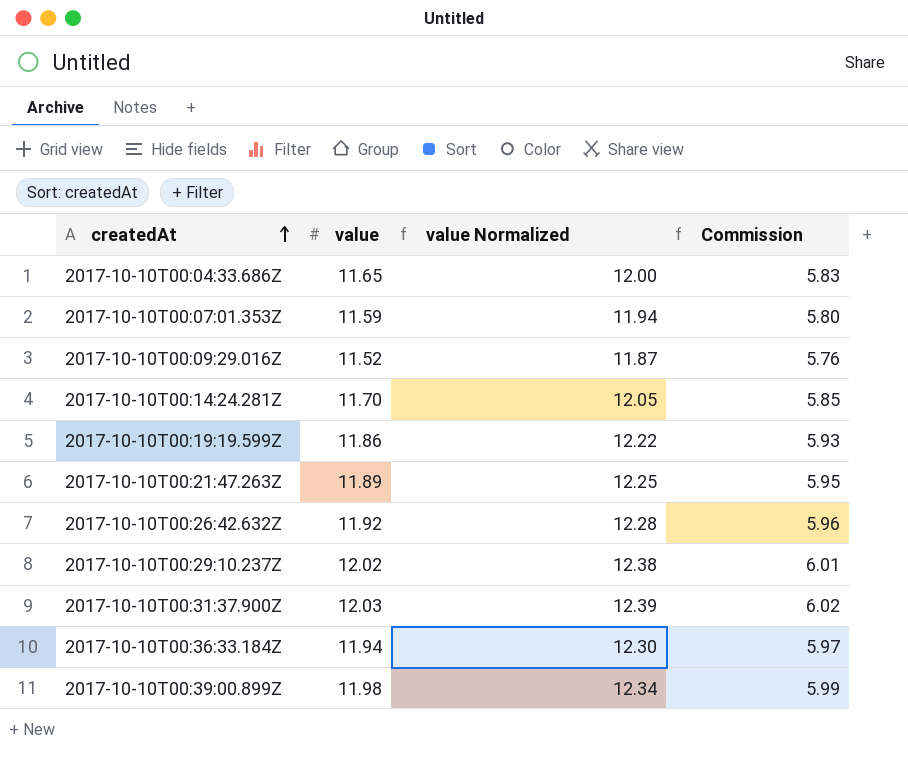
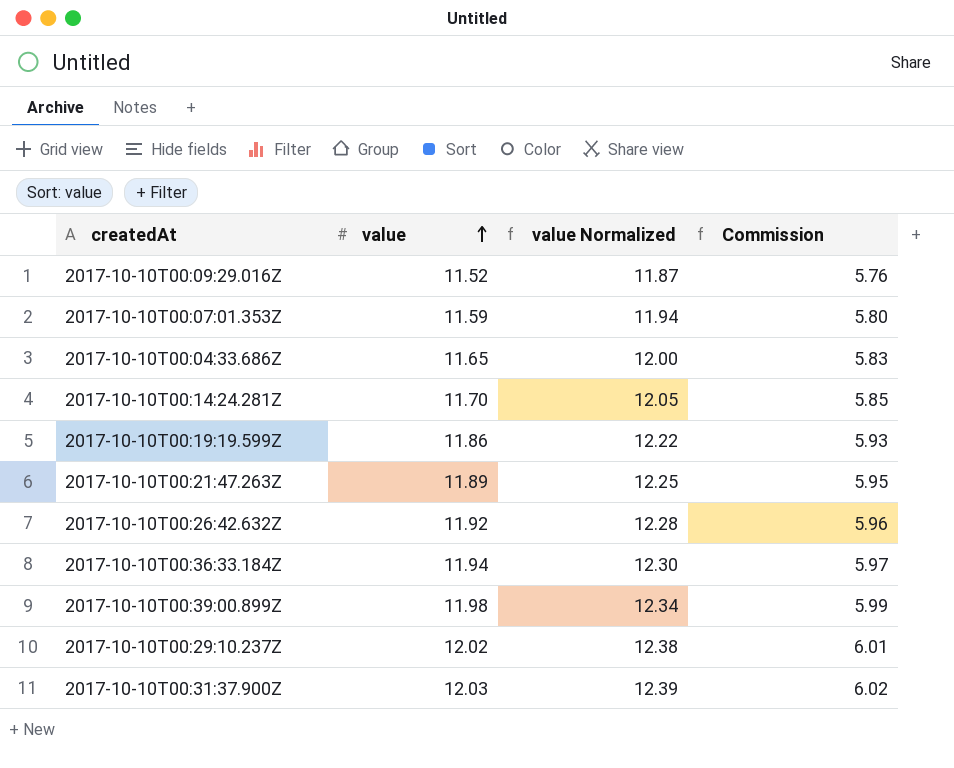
row order: createdAt ascending -> value ascending

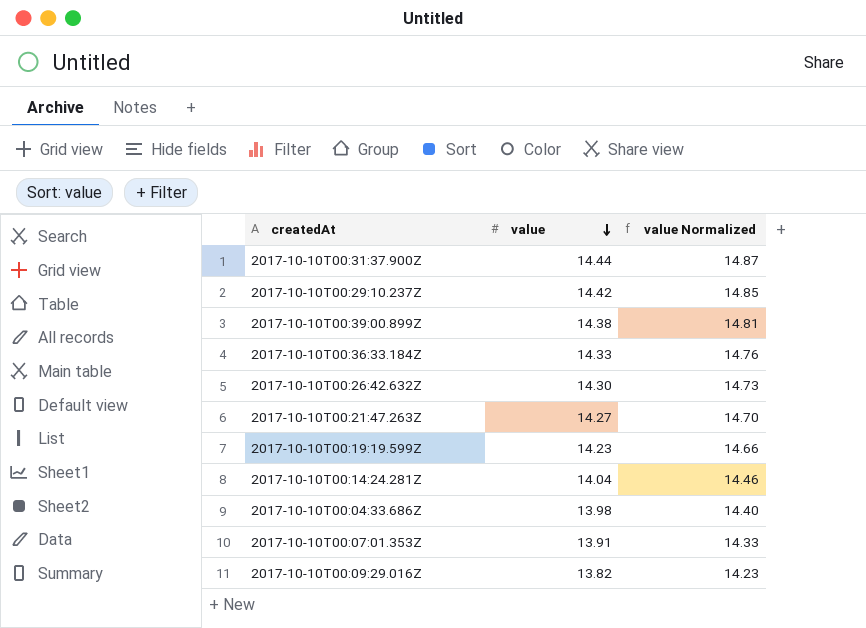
row order: value ascending -> value descending
column Commission | formula: [value] * 0.5 -> none
2017-10-10T00:31:37.900Z | value: 12.03 -> 14.44
2017-10-10T00:31:37.900Z | value Normalized: 12.39 -> 14.87
2017-10-10T00:29:10.237Z | value: 12.02 -> 14.42
2017-10-10T00:29:10.237Z | value Normalized: 12.38 -> 14.85
2017-10-10T00:39:00.899Z | value: 11.98 -> 14.38
2017-10-10T00:39:00.899Z | value Normalized: 12.34 -> 14.81
2017-10-10T00:36:33.184Z | value: 11.94 -> 14.33
2017-10-10T00:36:33.184Z | value Normalized: 12.30 -> 14.76
2017-10-10T00:26:42.632Z | value: 11.92 -> 14.30
2017-10-10T00:26:42.632Z | value Normalized: 12.28 -> 14.73
2017-10-10T00:21:47.263Z | value: 11.89 -> 14.27
2017-10-10T00:21:47.263Z | value Normalized: 12.25 -> 14.70
2017-10-10T00:19:19.599Z | value: 11.86 -> 14.23
2017-10-10T00:19:19.599Z | value Normalized: 12.22 -> 14.66
2017-10-10T00:14:24.281Z | value: 11.70 -> 14.04
2017-10-10T00:14:24.281Z | value Normalized: 12.05 -> 14.46
2017-10-10T00:04:33.686Z | value: 11.65 -> 13.98
2017-10-10T00:04:33.686Z | value Normalized: 12.00 -> 14.40
2017-10-10T00:07:01.353Z | value: 11.59 -> 13.91
2017-10-10T00:07:01.353Z | value Normalized: 11.94 -> 14.33
2017-10-10T00:09:29.016Z | value: 11.52 -> 13.82
2017-10-10T00:09:29.016Z | value Normalized: 11.87 -> 14.23

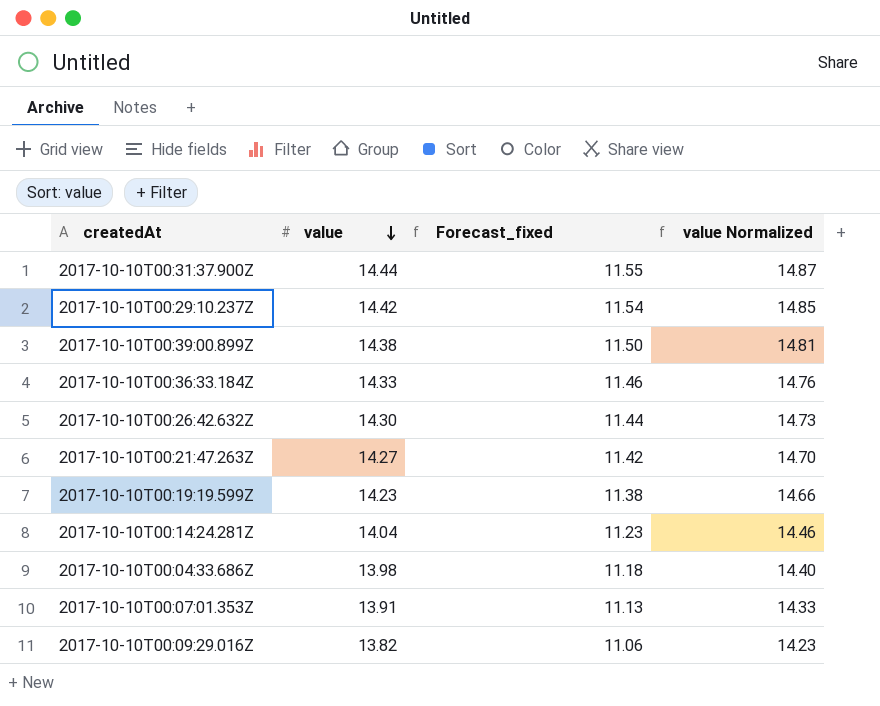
column Forecast_fixed | formula: none -> [value] * 0.8

